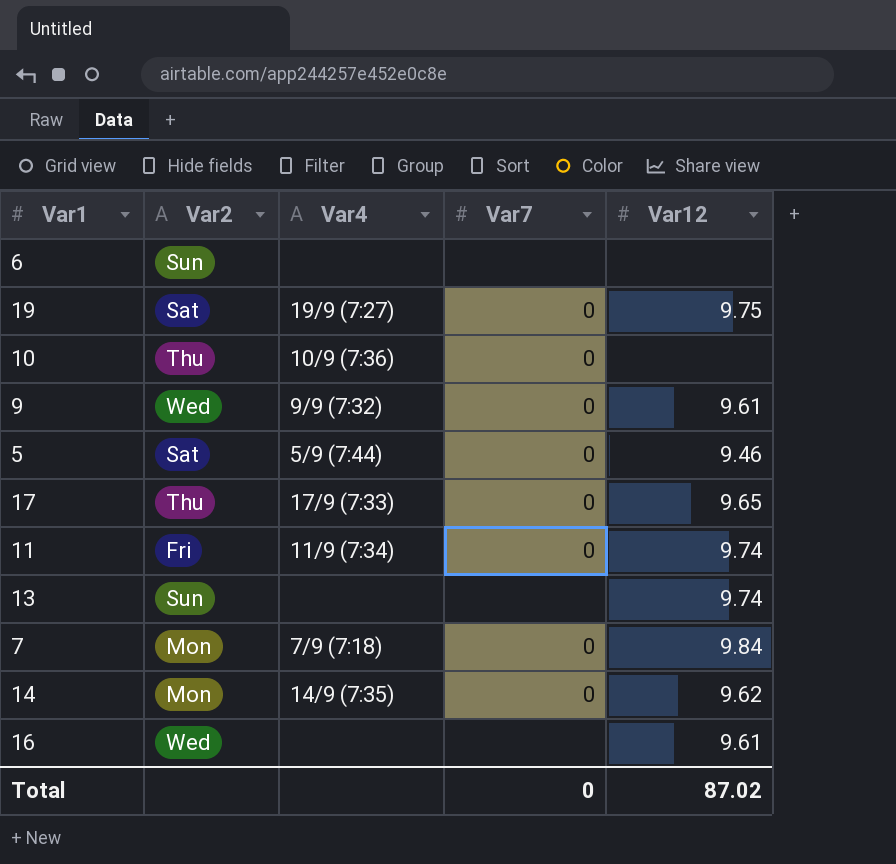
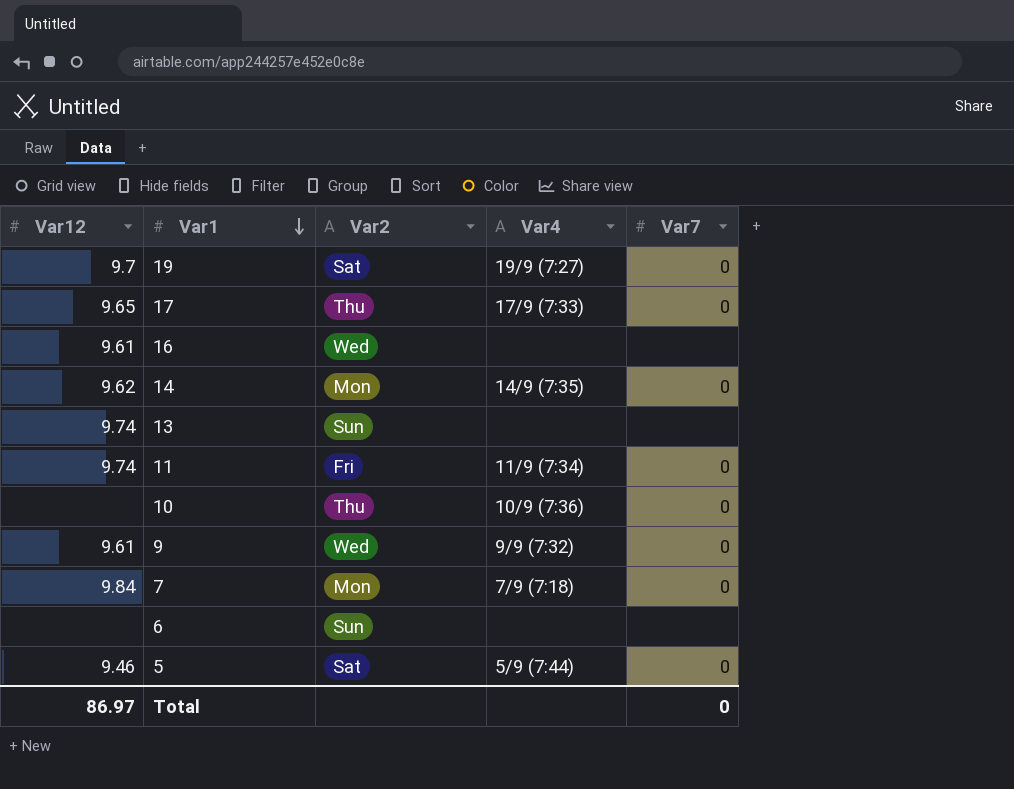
row order: none -> Var1 descending
column Var12 | position: 5 -> 1
19 | Var12: 9.75 -> 9.7
Total | Var12: 87.02 -> 86.97

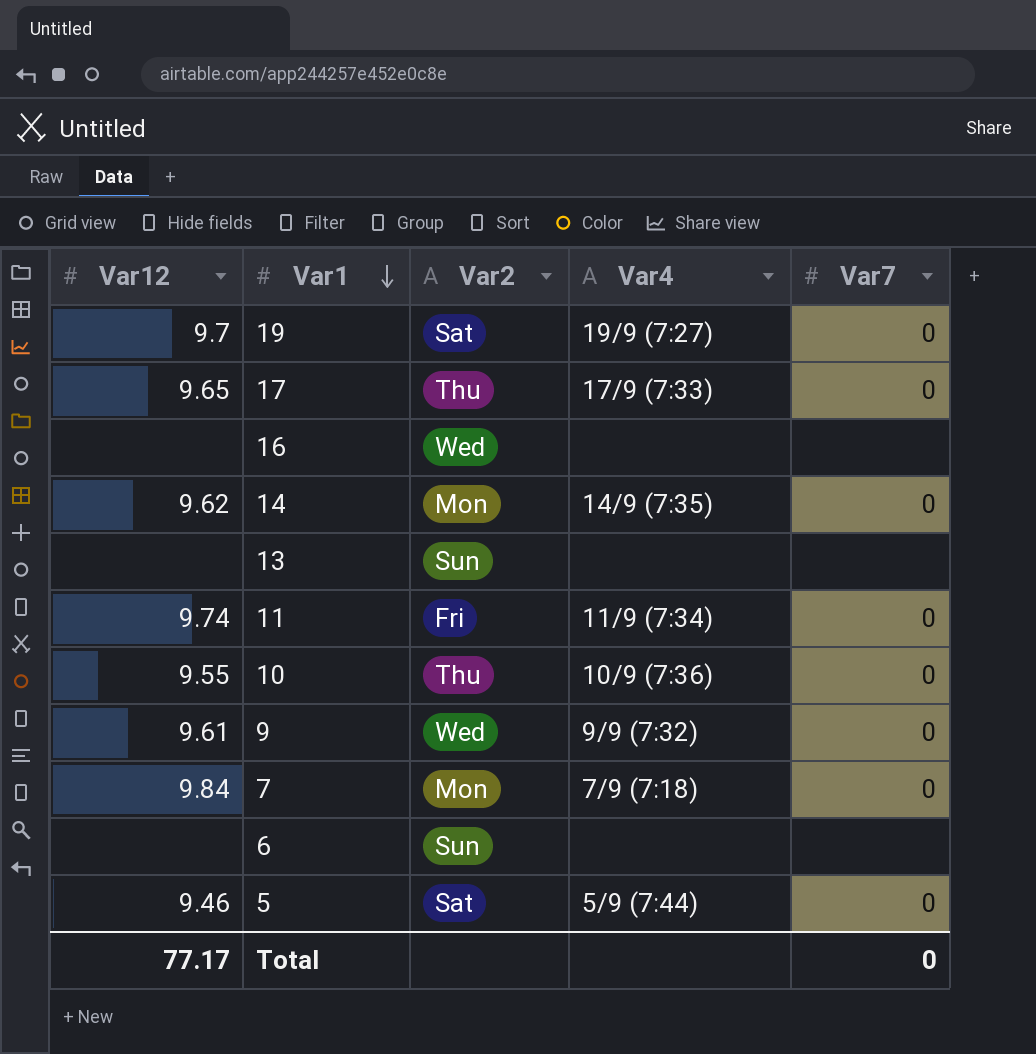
16 | Var12: 9.61 -> none
13 | Var12: 9.74 -> none
10 | Var12: none -> 9.55
Total | Var12: 86.97 -> 77.17

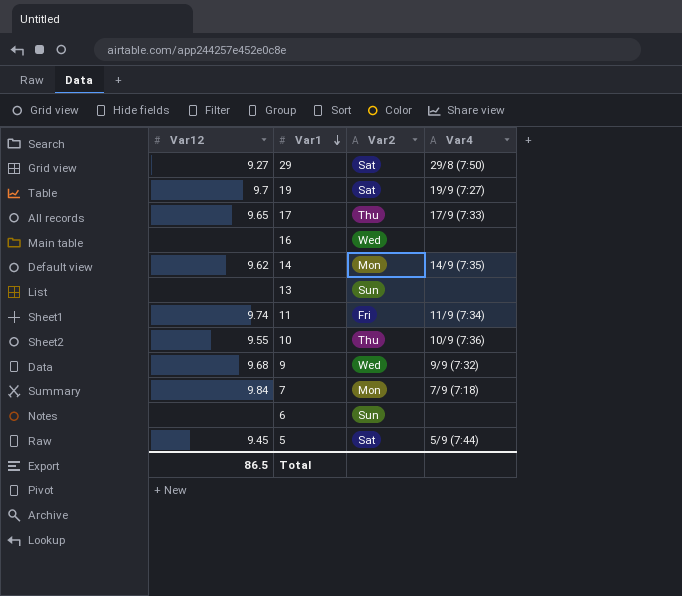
column Var7 | position: 5 -> none
row 29: none -> 9.27 | Sat | 29/8 (7:50)
9 | Var12: 9.61 -> 9.68
5 | Var12: 9.46 -> 9.45
Total | Var12: 77.17 -> 86.5

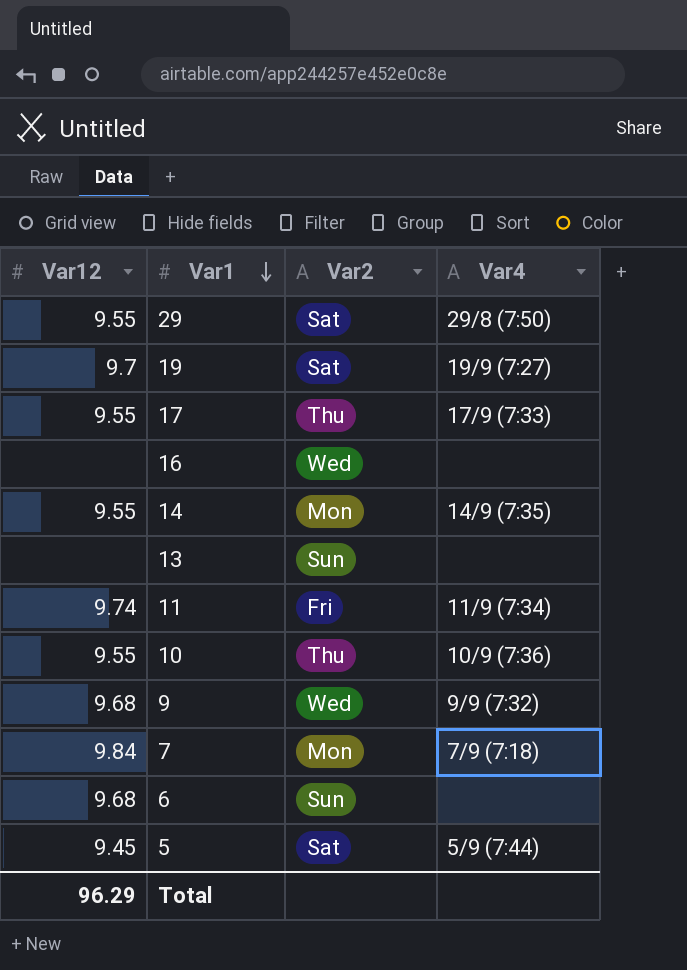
29 | Var12: 9.27 -> 9.55
17 | Var12: 9.65 -> 9.55
14 | Var12: 9.62 -> 9.55
6 | Var12: none -> 9.68
Total | Var12: 86.5 -> 96.29

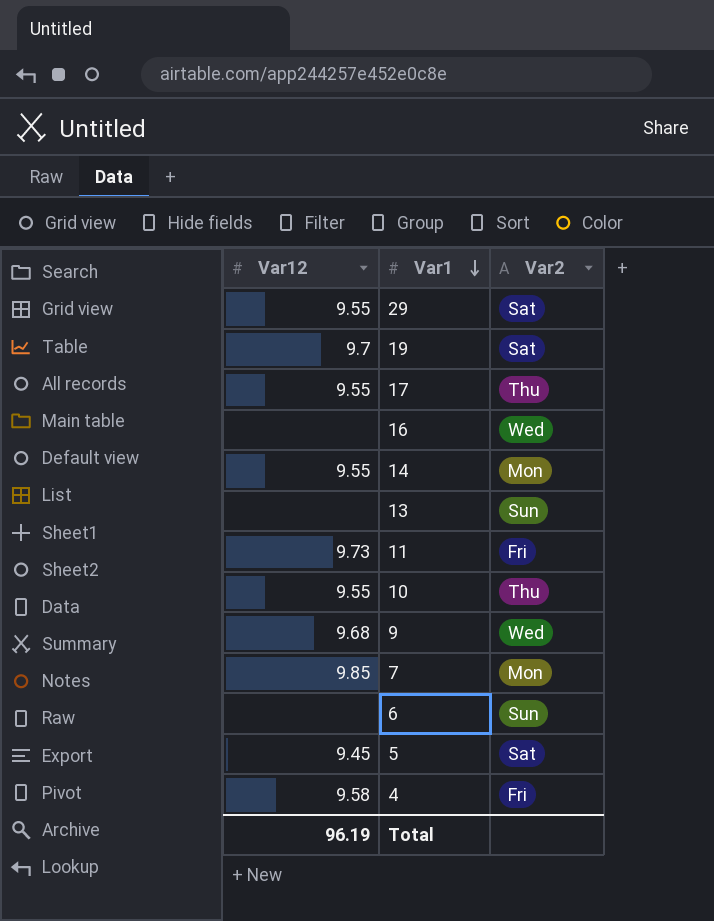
column Var4 | position: 4 -> none
11 | Var12: 9.74 -> 9.73
7 | Var12: 9.84 -> 9.85
6 | Var12: 9.68 -> none
row 4: none -> 9.58 | Fri
Total | Var12: 96.29 -> 96.19

